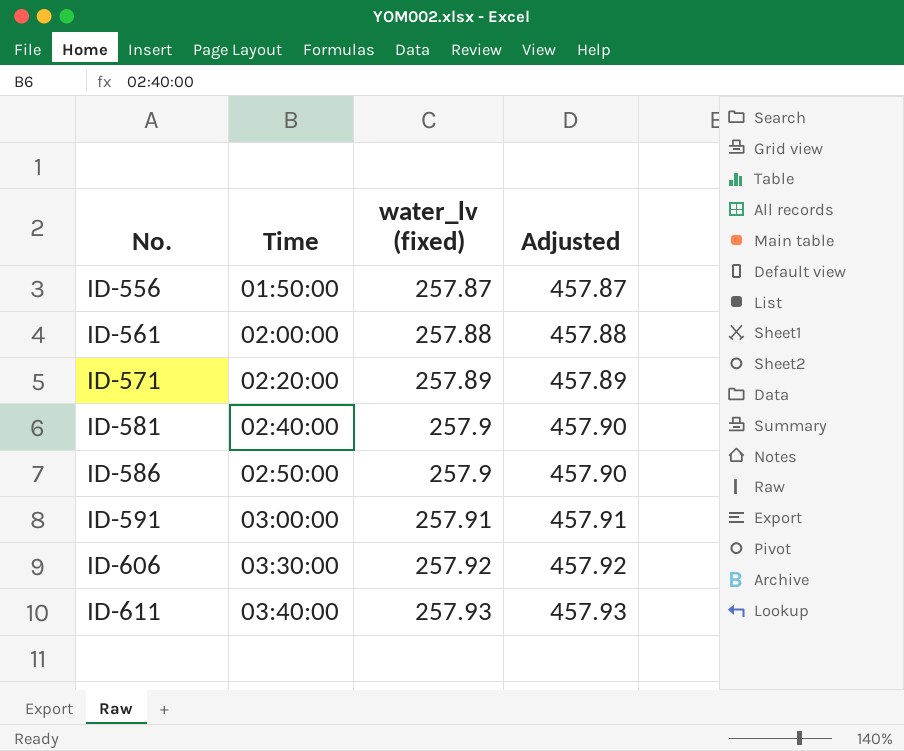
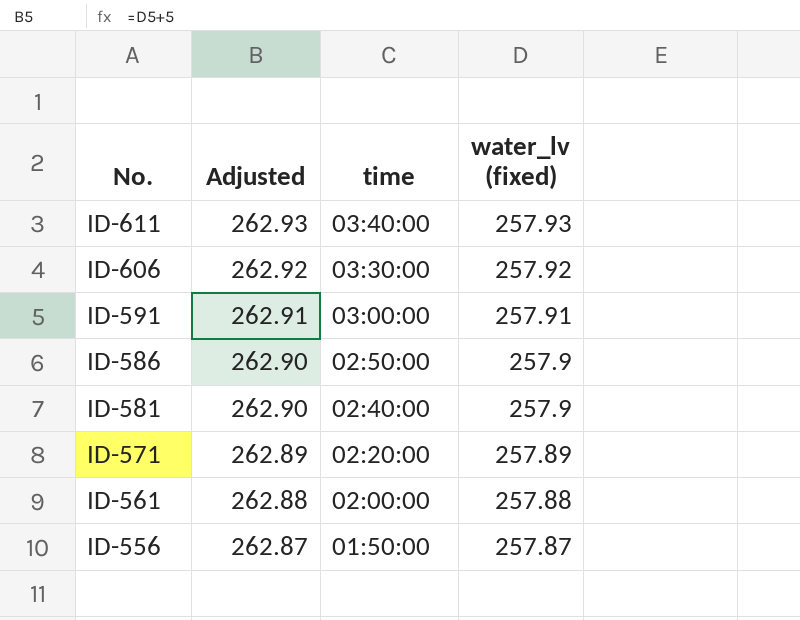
row order: No. ascending -> No. descending
column Adjusted | formula: [water_lv (fixed)] + 200 -> [water_lv (fixed)] + 5
column Adjusted | position: 4 -> 2
column name: Time -> time

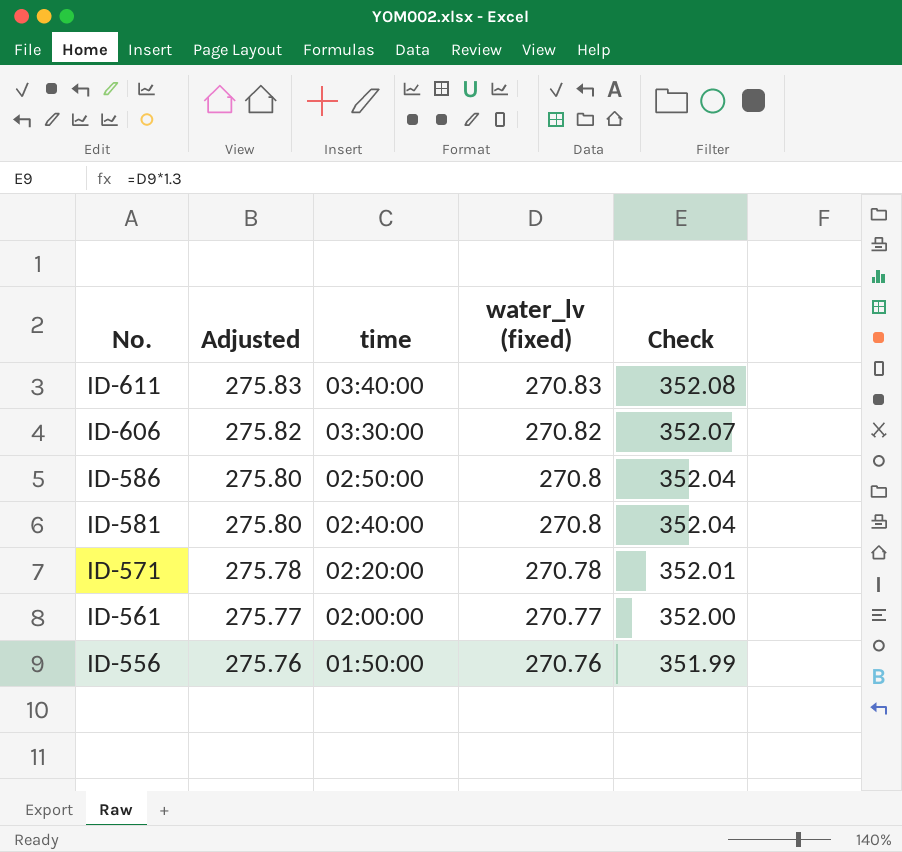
column Check | formula: none -> [water_lv (fixed)] * 1.3
row ID-591: 262.91 | 03:00:00 | 257.91 -> none
ID-611 | Adjusted: 262.93 -> 275.83
ID-611 | water_lv (fixed): 257.93 -> 270.83
ID-606 | Adjusted: 262.92 -> 275.82
ID-606 | water_lv (fixed): 257.92 -> 270.82
ID-586 | Adjusted: 262.90 -> 275.80
ID-586 | water_lv (fixed): 257.9 -> 270.8
ID-581 | Adjusted: 262.90 -> 275.80
ID-581 | water_lv (fixed): 257.9 -> 270.8
ID-571 | Adjusted: 262.89 -> 275.78
ID-571 | water_lv (fixed): 257.89 -> 270.78
ID-561 | Adjusted: 262.88 -> 275.77
ID-561 | water_lv (fixed): 257.88 -> 270.77
ID-556 | Adjusted: 262.87 -> 275.76
ID-556 | water_lv (fixed): 257.87 -> 270.76

